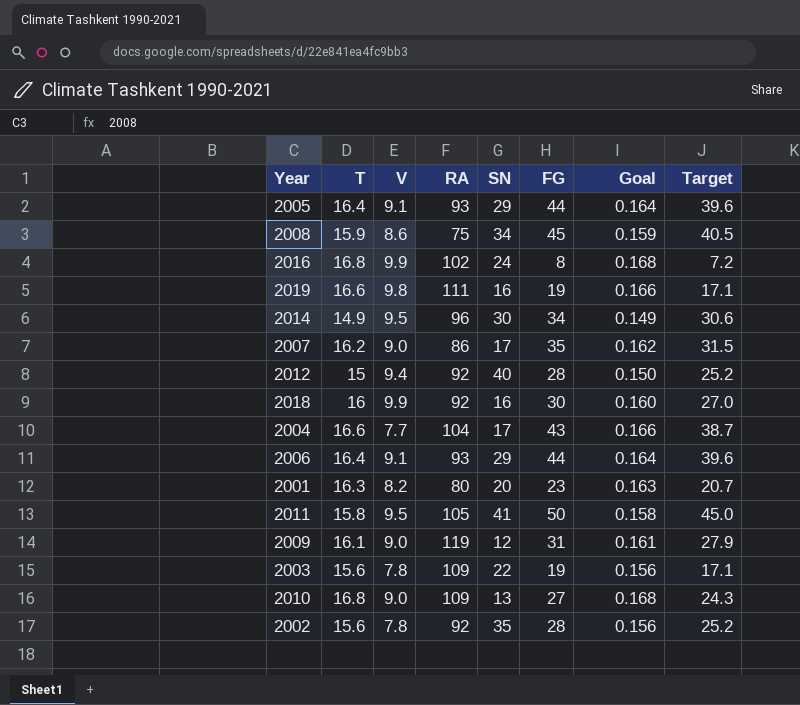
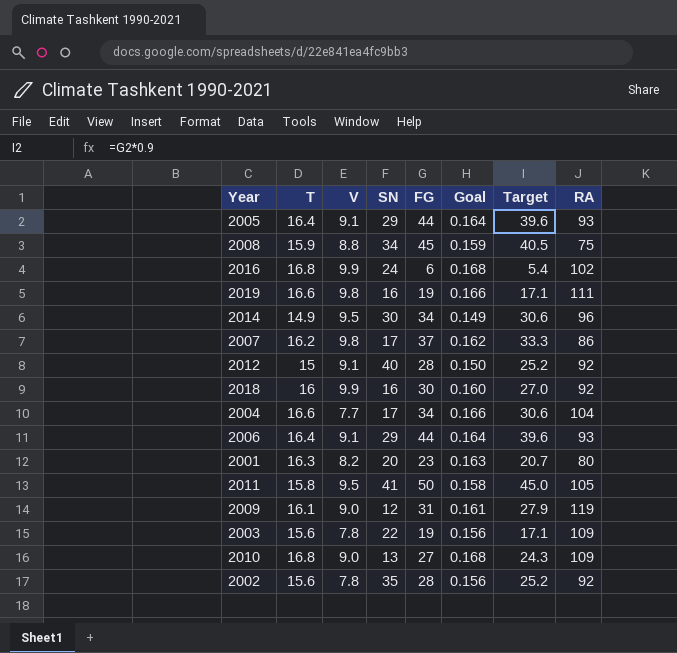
column RA | position: 4 -> 8
2008 | V: 8.6 -> 8.8
2016 | FG: 8 -> 6
2016 | Target: 7.2 -> 5.4
2007 | V: 9.0 -> 9.8
2007 | FG: 35 -> 37
2007 | Target: 31.5 -> 33.3
2012 | V: 9.4 -> 9.1
2004 | FG: 43 -> 34
2004 | Target: 38.7 -> 30.6

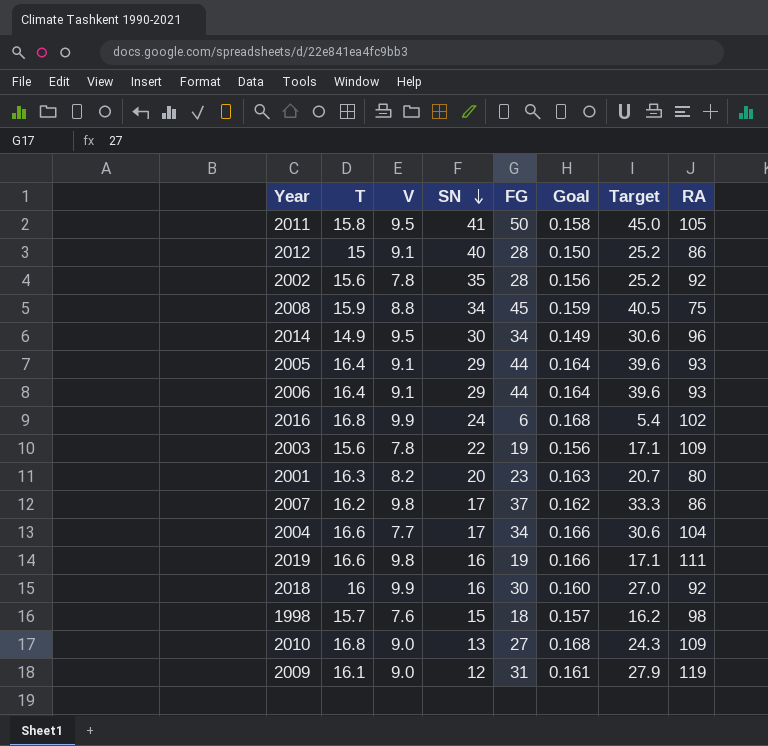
row order: none -> SN descending
2012 | RA: 92 -> 86
row 1998: none -> 15.7 | 7.6 | 15 | 18 | 0.157 | 16.2 | 98

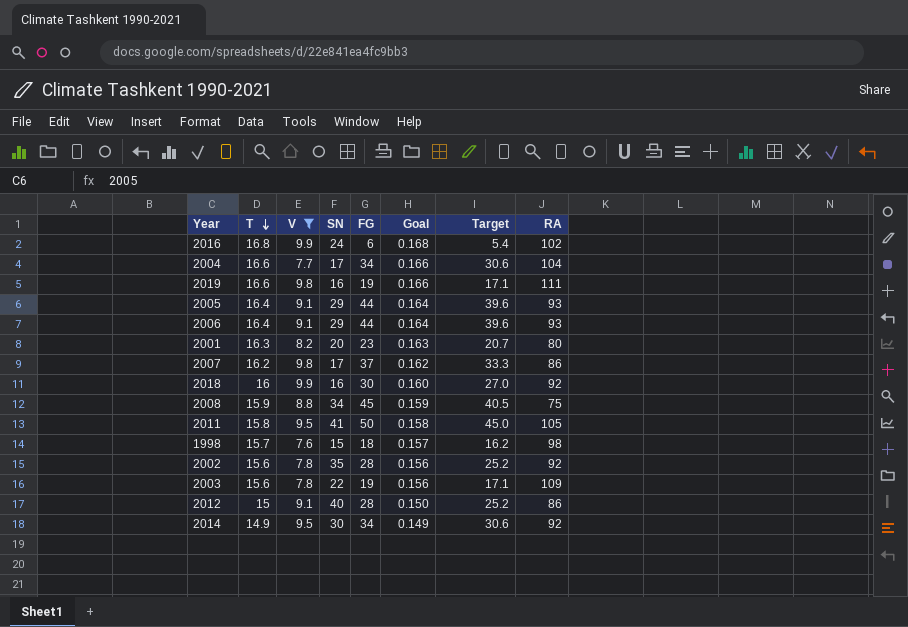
filter: none -> V != 9.0
row order: SN descending -> T descending
2014 | RA: 96 -> 92

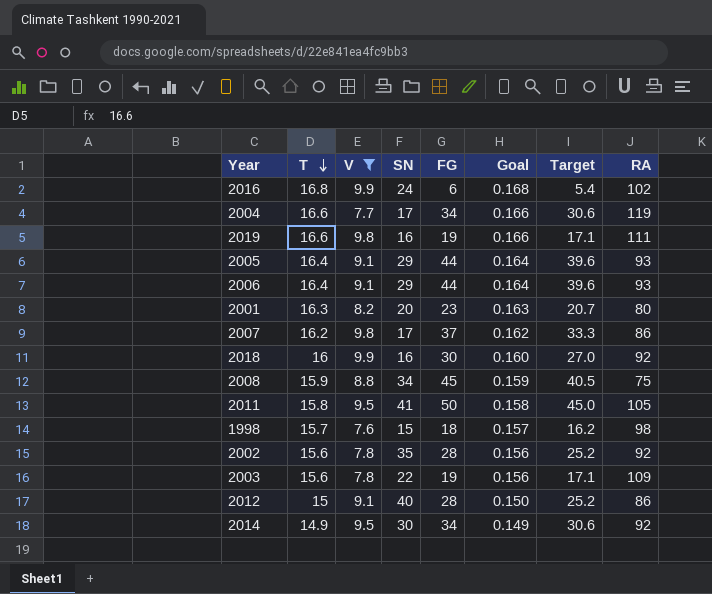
2004 | RA: 104 -> 119

